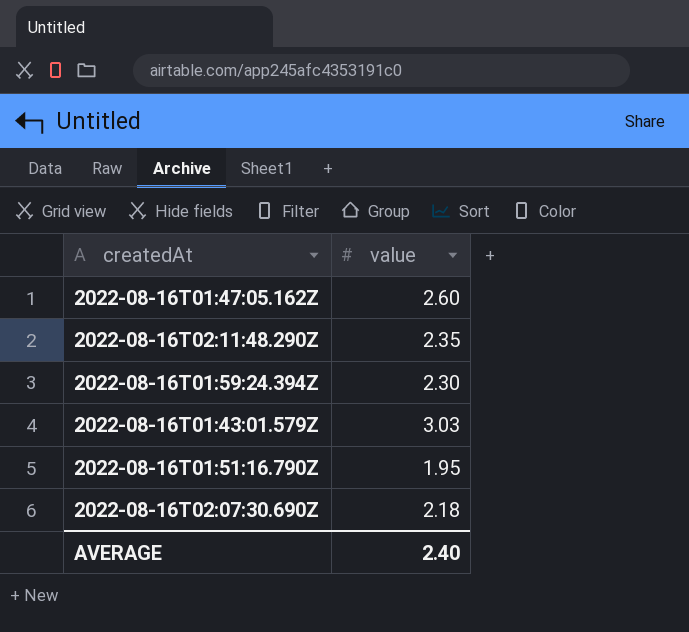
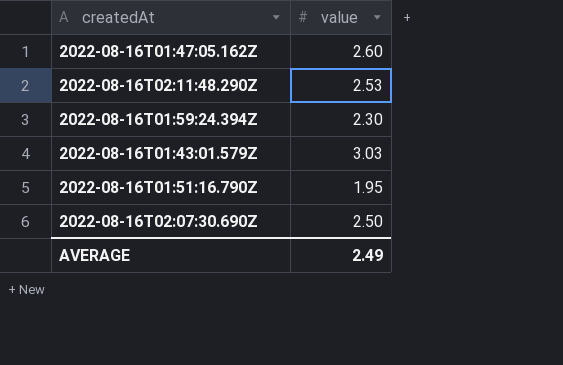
2022-08-16T02:11:48.290Z | value: 2.35 -> 2.53
2022-08-16T02:07:30.690Z | value: 2.18 -> 2.50
AVERAGE | value: 2.40 -> 2.49

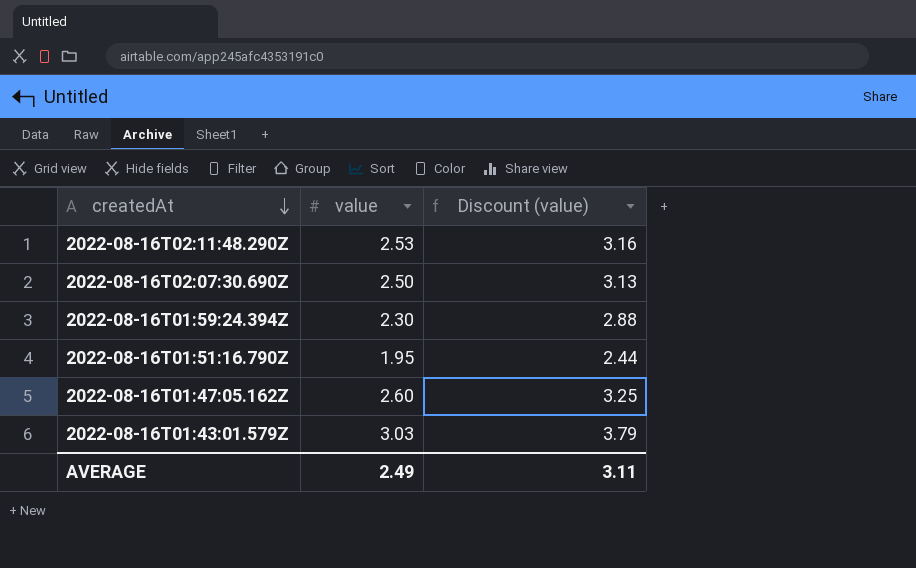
row order: none -> createdAt descending
column Discount (value) | formula: none -> [value] * 1.25

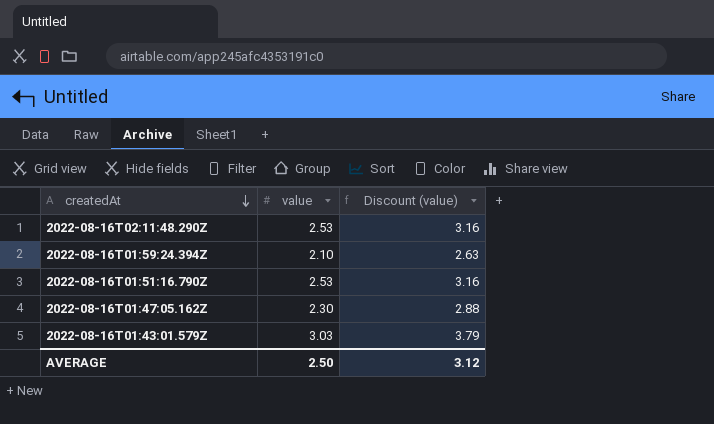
row 2022-08-16T02:07:30.690Z: 2.50 | 3.13 -> none
2022-08-16T01:59:24.394Z | value: 2.30 -> 2.10
2022-08-16T01:59:24.394Z | Discount (value): 2.88 -> 2.63
2022-08-16T01:51:16.790Z | value: 1.95 -> 2.53
2022-08-16T01:51:16.790Z | Discount (value): 2.44 -> 3.16
2022-08-16T01:47:05.162Z | value: 2.60 -> 2.30
2022-08-16T01:47:05.162Z | Discount (value): 3.25 -> 2.88
AVERAGE | value: 2.49 -> 2.50
AVERAGE | Discount (value): 3.11 -> 3.12

